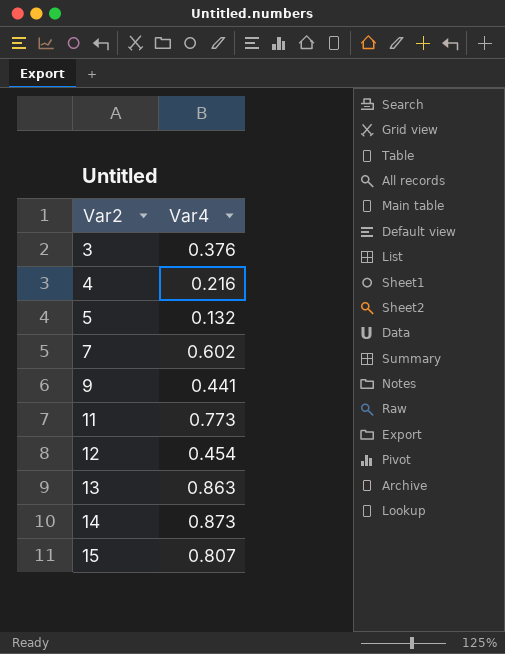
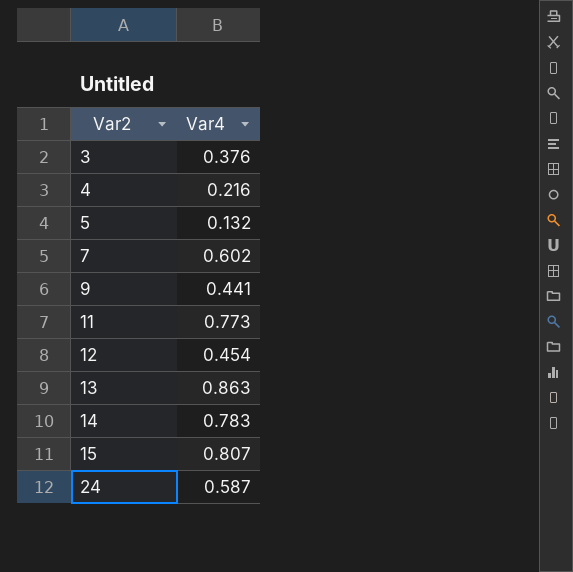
14 | Var4: 0.873 -> 0.783
row 24: none -> 0.587

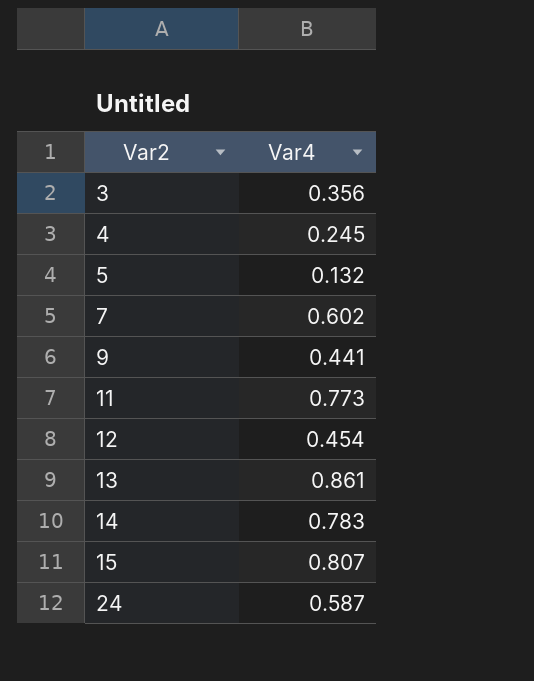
3 | Var4: 0.376 -> 0.356
4 | Var4: 0.216 -> 0.245
13 | Var4: 0.863 -> 0.861

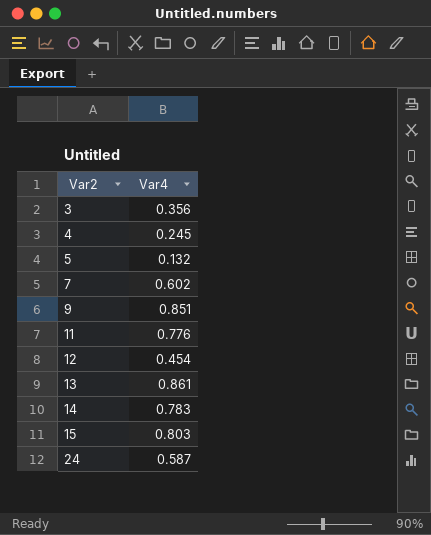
9 | Var4: 0.441 -> 0.851
11 | Var4: 0.773 -> 0.776
15 | Var4: 0.807 -> 0.803

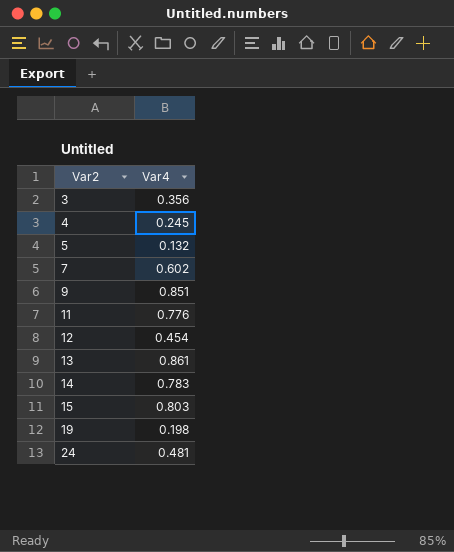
row 19: none -> 0.198
24 | Var4: 0.587 -> 0.481

